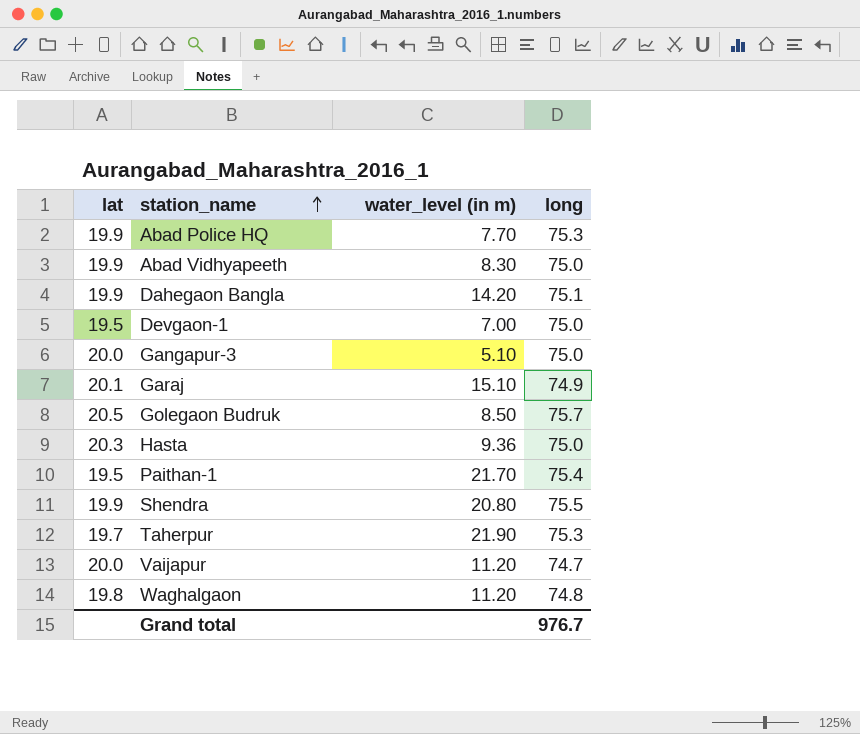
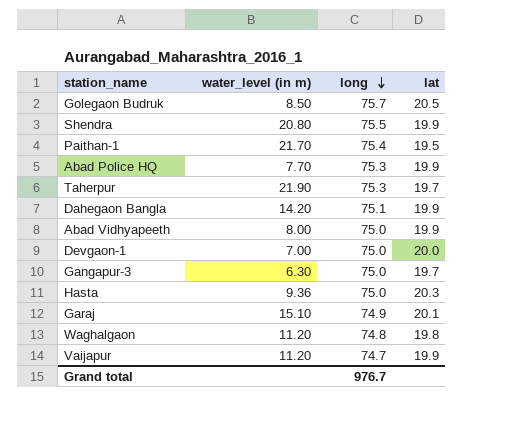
row order: station_name ascending -> long descending
column lat | position: 1 -> 4
Abad Vidhyapeeth | water_level (in m): 8.30 -> 8.00
Devgaon-1 | lat: 19.5 -> 20.0
Gangapur-3 | water_level (in m): 5.10 -> 6.30
Gangapur-3 | lat: 20.0 -> 19.7
Vaijapur | lat: 20.0 -> 19.9

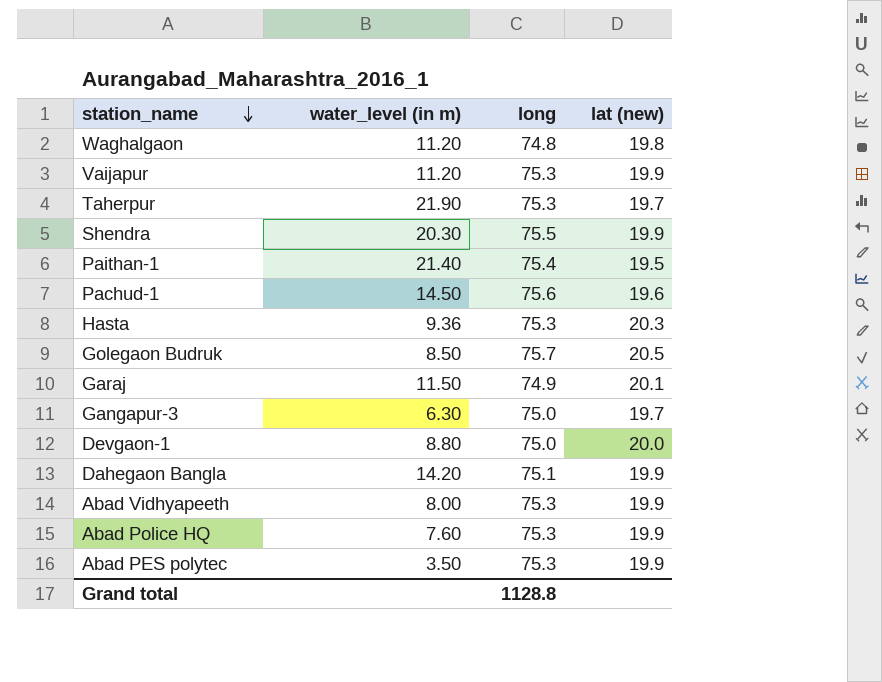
row order: long descending -> station_name descending
column name: lat -> lat (new)
Vaijapur | long: 74.7 -> 75.3
Shendra | water_level (in m): 20.80 -> 20.30
Paithan-1 | water_level (in m): 21.70 -> 21.40
row Pachud-1: none -> 14.50 | 75.6 | 19.6
Hasta | long: 75.0 -> 75.3
Garaj | water_level (in m): 15.10 -> 11.50
Devgaon-1 | water_level (in m): 7.00 -> 8.80
Abad Vidhyapeeth | long: 75.0 -> 75.3
Abad Police HQ | water_level (in m): 7.70 -> 7.60
row Abad PES polytec: none -> 3.50 | 75.3 | 19.9
Grand total | long: 976.7 -> 1128.8

